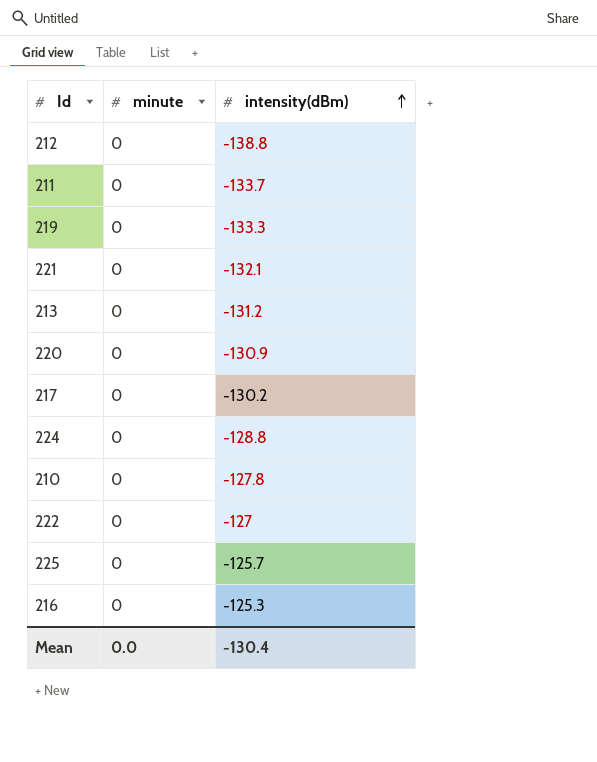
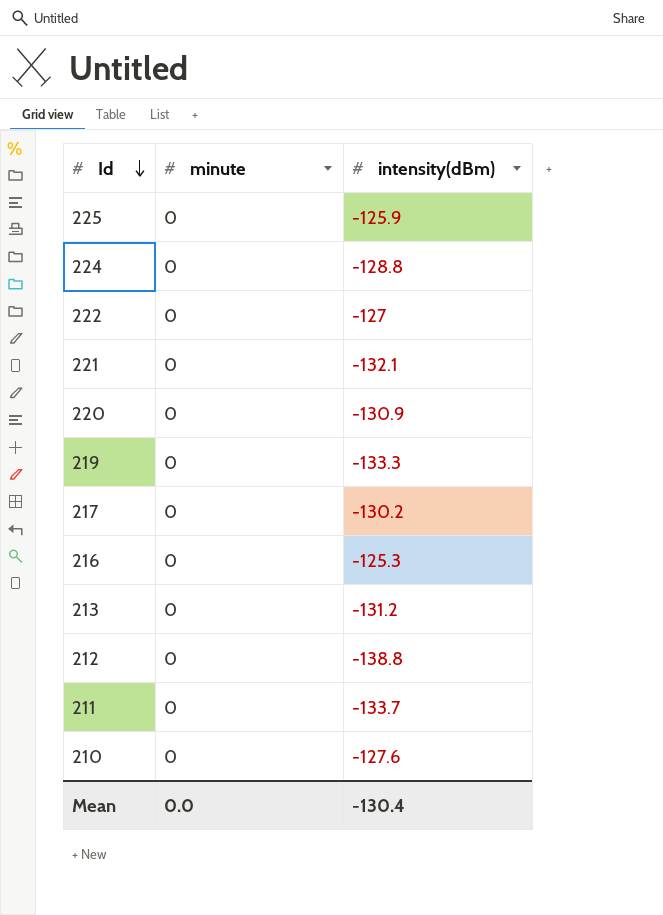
row order: intensity(dBm) ascending -> Id descending
225 | intensity(dBm): -125.7 -> -125.9
210 | intensity(dBm): -127.8 -> -127.6

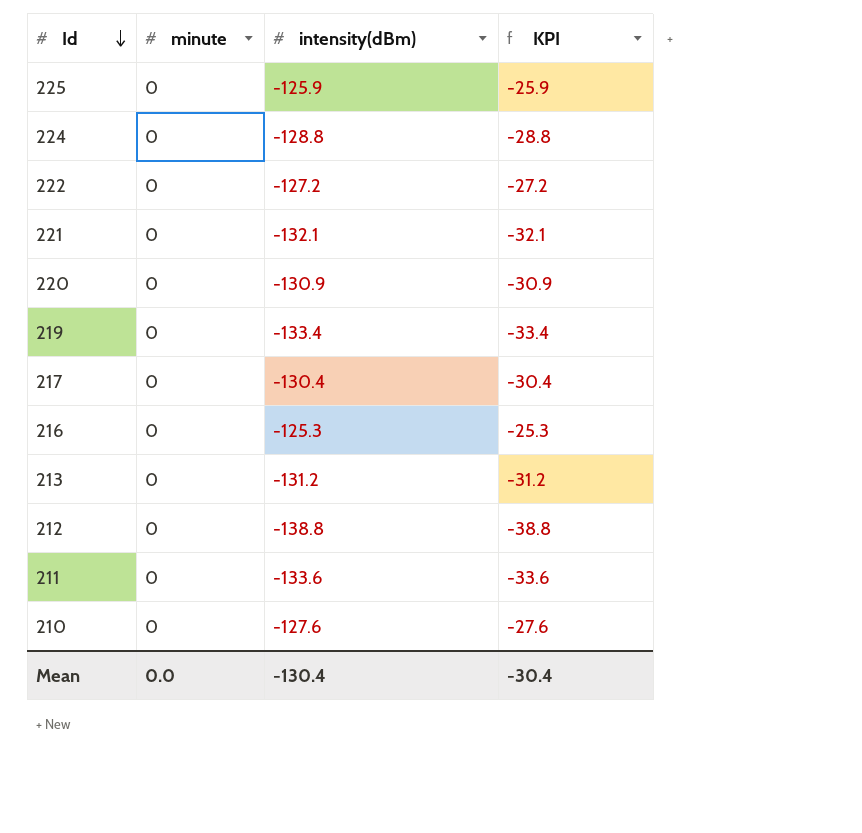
column KPI | formula: none -> [intensity(dBm)] + 100
222 | intensity(dBm): -127 -> -127.2
219 | intensity(dBm): -133.3 -> -133.4
217 | intensity(dBm): -130.2 -> -130.4
211 | intensity(dBm): -133.7 -> -133.6

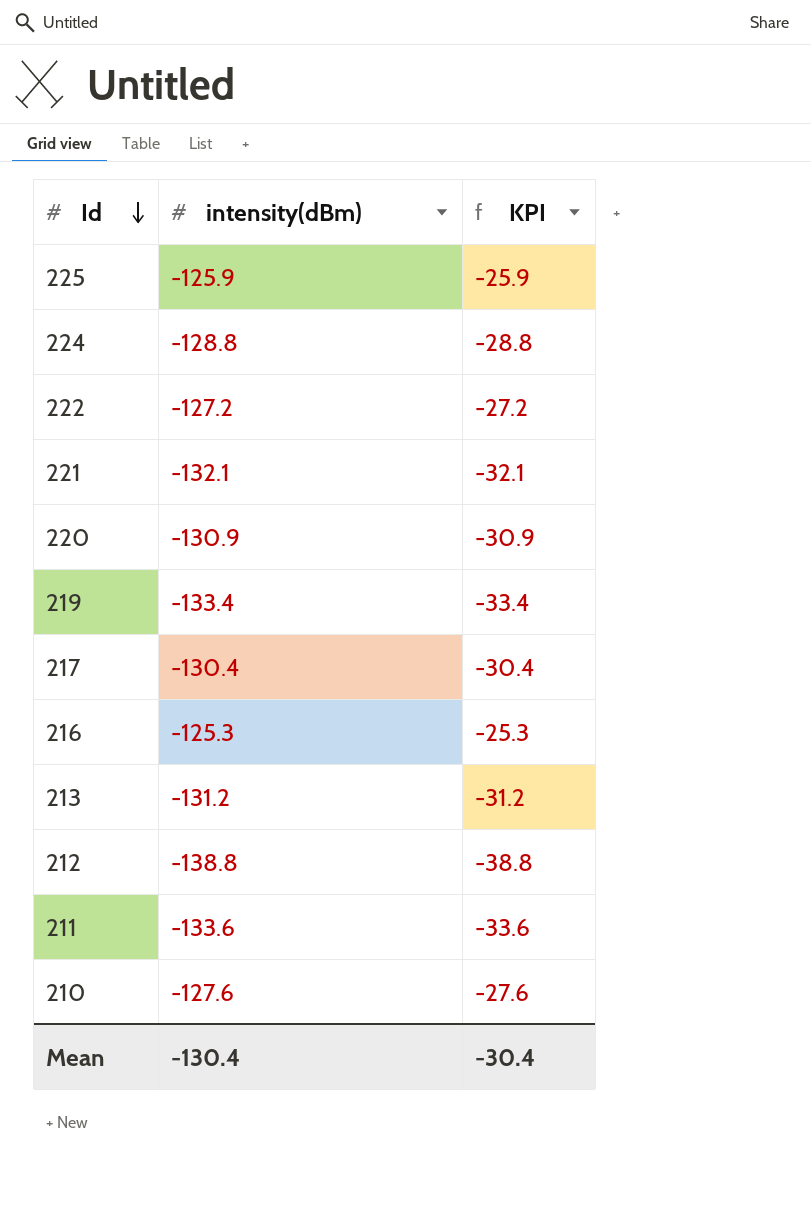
column minute | position: 2 -> none

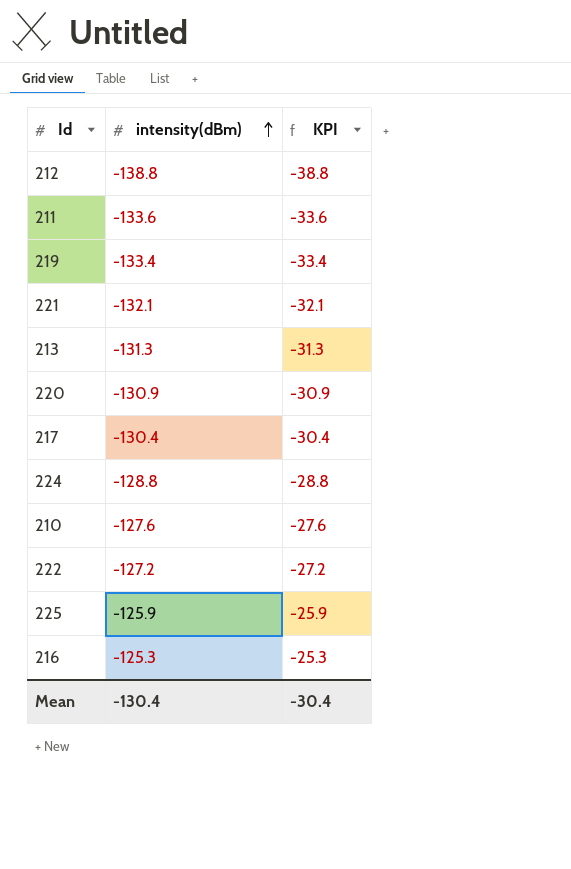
row order: Id descending -> intensity(dBm) ascending
213 | intensity(dBm): -131.2 -> -131.3
213 | KPI: -31.2 -> -31.3

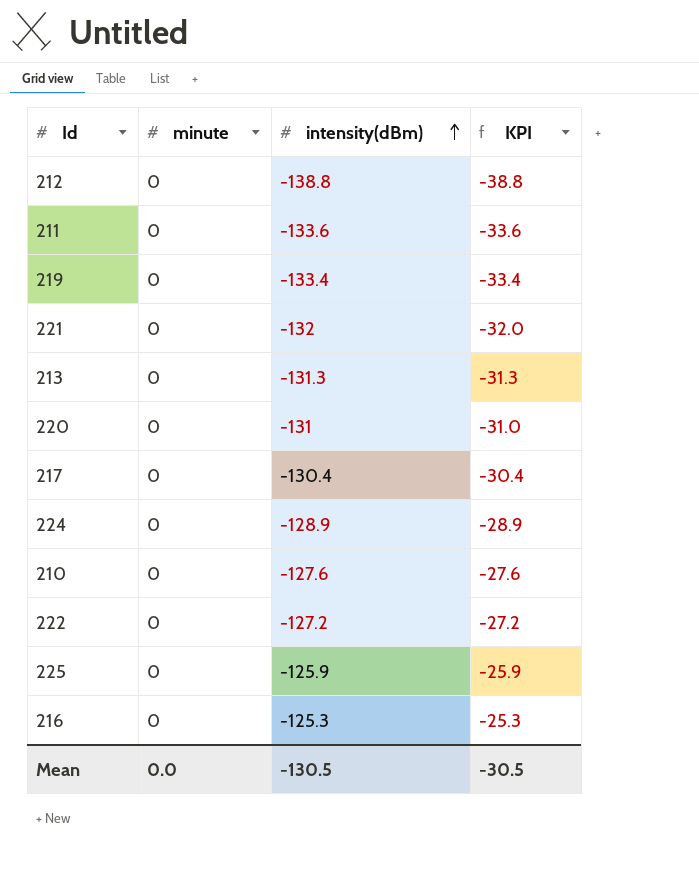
column minute | position: none -> 2
221 | intensity(dBm): -132.1 -> -132
221 | KPI: -32.1 -> -32.0
220 | intensity(dBm): -130.9 -> -131
220 | KPI: -30.9 -> -31.0
224 | intensity(dBm): -128.8 -> -128.9
224 | KPI: -28.8 -> -28.9
Mean | intensity(dBm): -130.4 -> -130.5
Mean | KPI: -30.4 -> -30.5

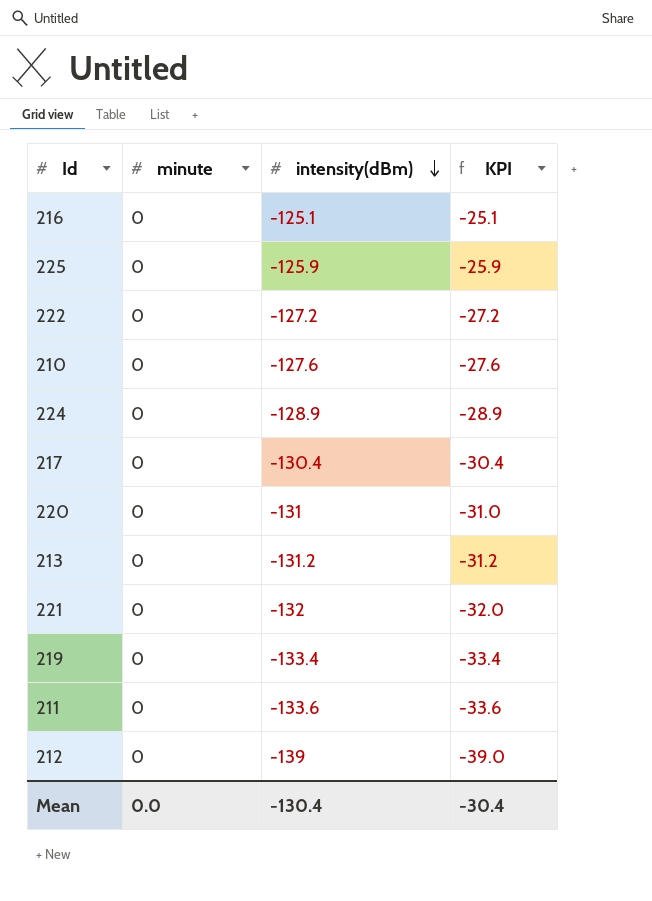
row order: intensity(dBm) ascending -> intensity(dBm) descending
216 | intensity(dBm): -125.3 -> -125.1
216 | KPI: -25.3 -> -25.1
213 | intensity(dBm): -131.3 -> -131.2
213 | KPI: -31.3 -> -31.2
212 | intensity(dBm): -138.8 -> -139
212 | KPI: -38.8 -> -39.0
Mean | intensity(dBm): -130.5 -> -130.4
Mean | KPI: -30.5 -> -30.4

